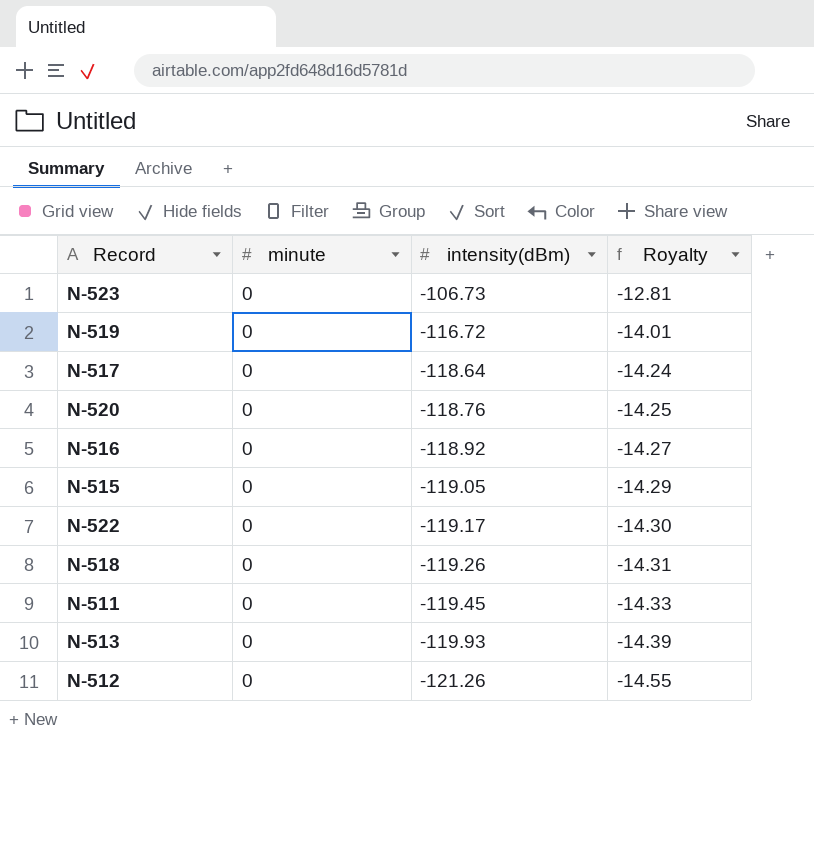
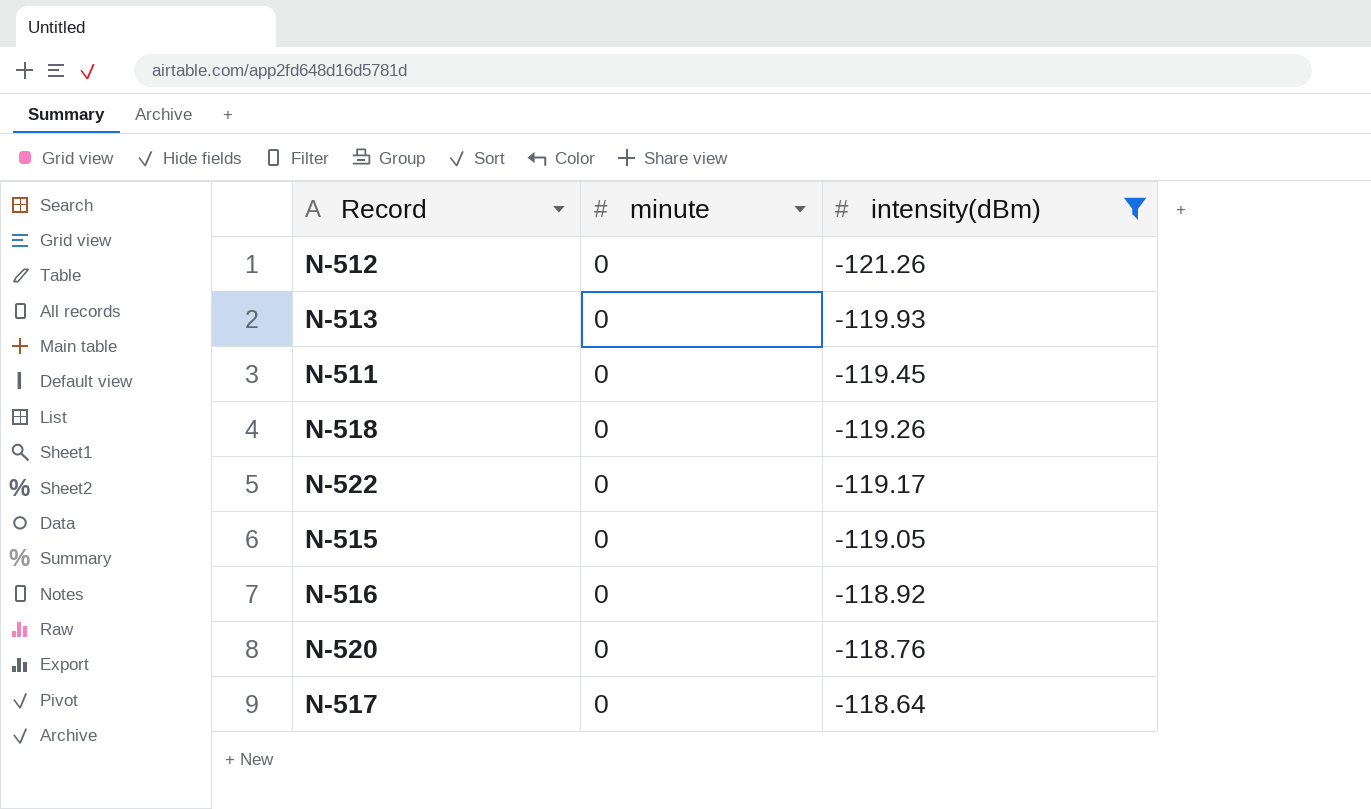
filter: none -> intensity(dBm) <= -118.64
row order: intensity(dBm) descending -> intensity(dBm) ascending
column Royalty | formula: [intensity(dBm)] * 0.12 -> none

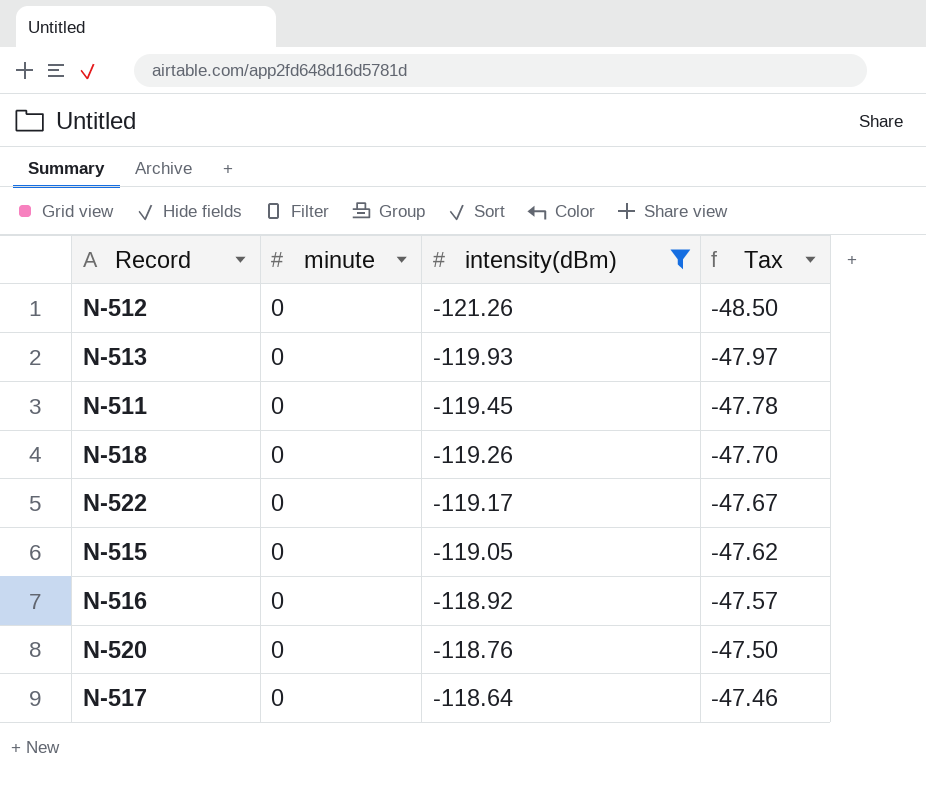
column Tax | formula: none -> [intensity(dBm)] * 0.4

